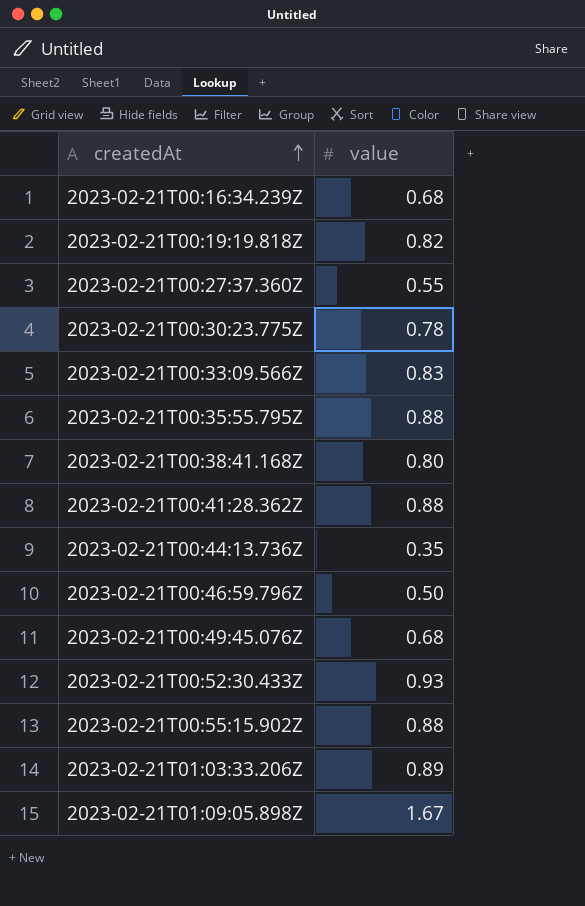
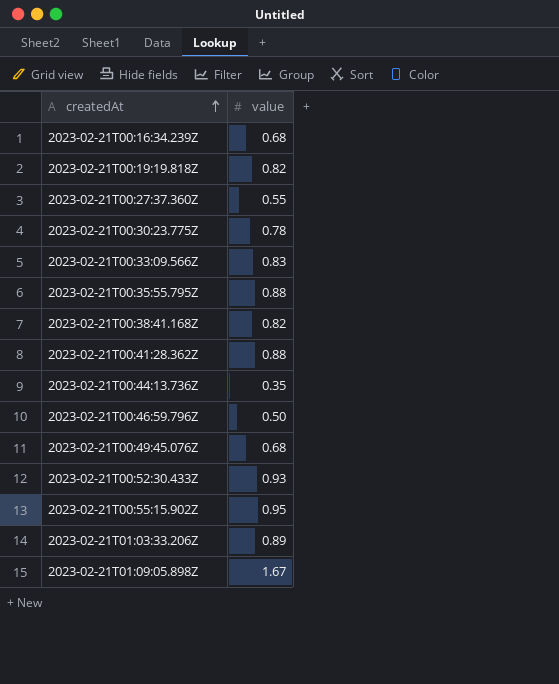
2023-02-21T00:38:41.168Z | value: 0.80 -> 0.82
2023-02-21T00:55:15.902Z | value: 0.88 -> 0.95

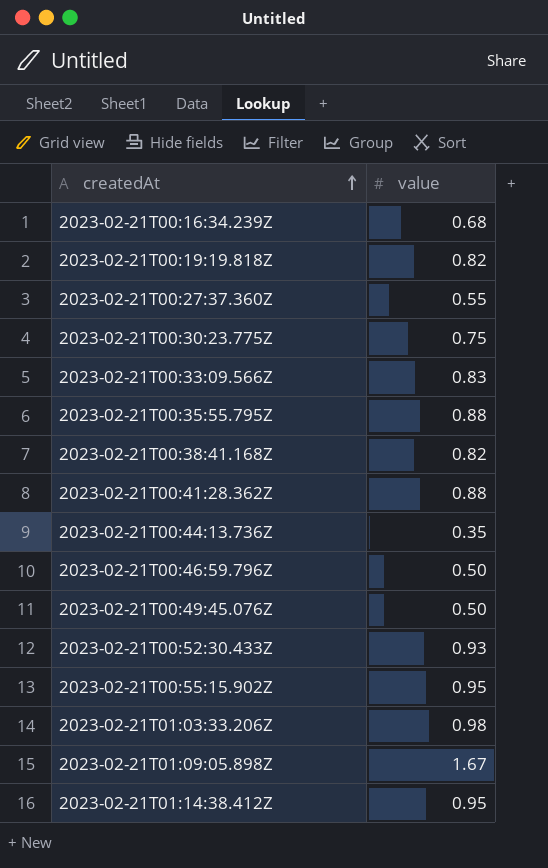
2023-02-21T00:30:23.775Z | value: 0.78 -> 0.75
2023-02-21T00:49:45.076Z | value: 0.68 -> 0.50
2023-02-21T01:03:33.206Z | value: 0.89 -> 0.98
row 2023-02-21T01:14:38.412Z: none -> 0.95

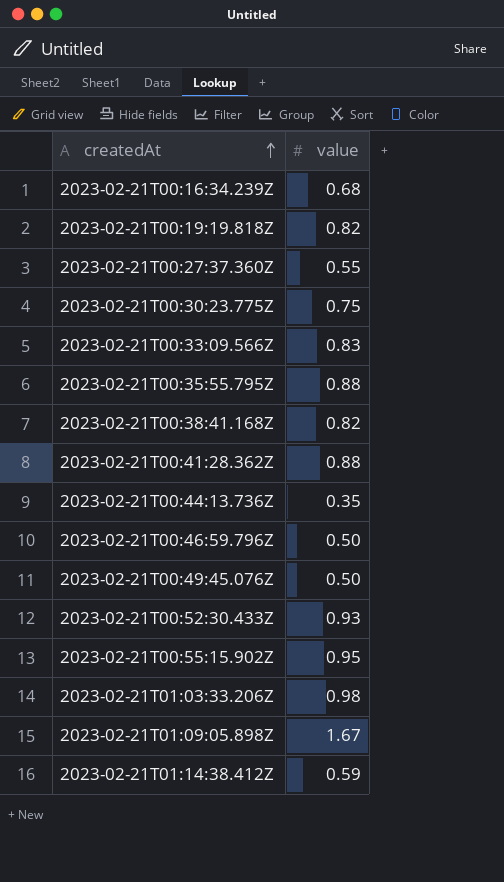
2023-02-21T01:14:38.412Z | value: 0.95 -> 0.59

